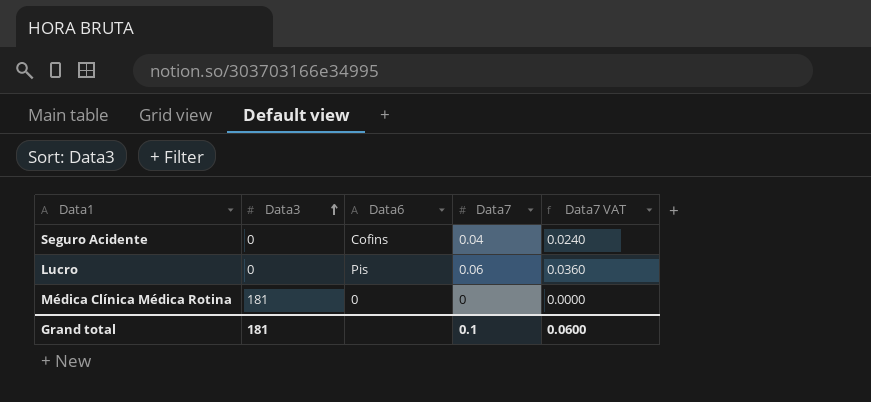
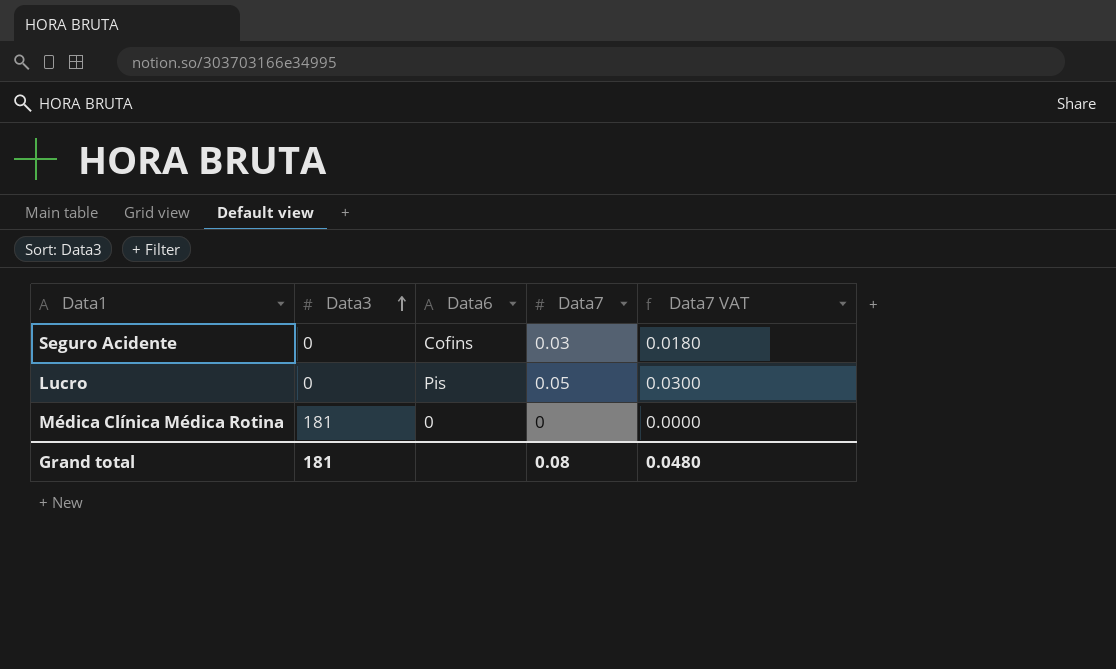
Seguro Acidente | Data7: 0.04 -> 0.03
Seguro Acidente | Data7 VAT: 0.0240 -> 0.0180
Lucro | Data7: 0.06 -> 0.05
Lucro | Data7 VAT: 0.0360 -> 0.0300
Grand total | Data7: 0.1 -> 0.08
Grand total | Data7 VAT: 0.0600 -> 0.0480

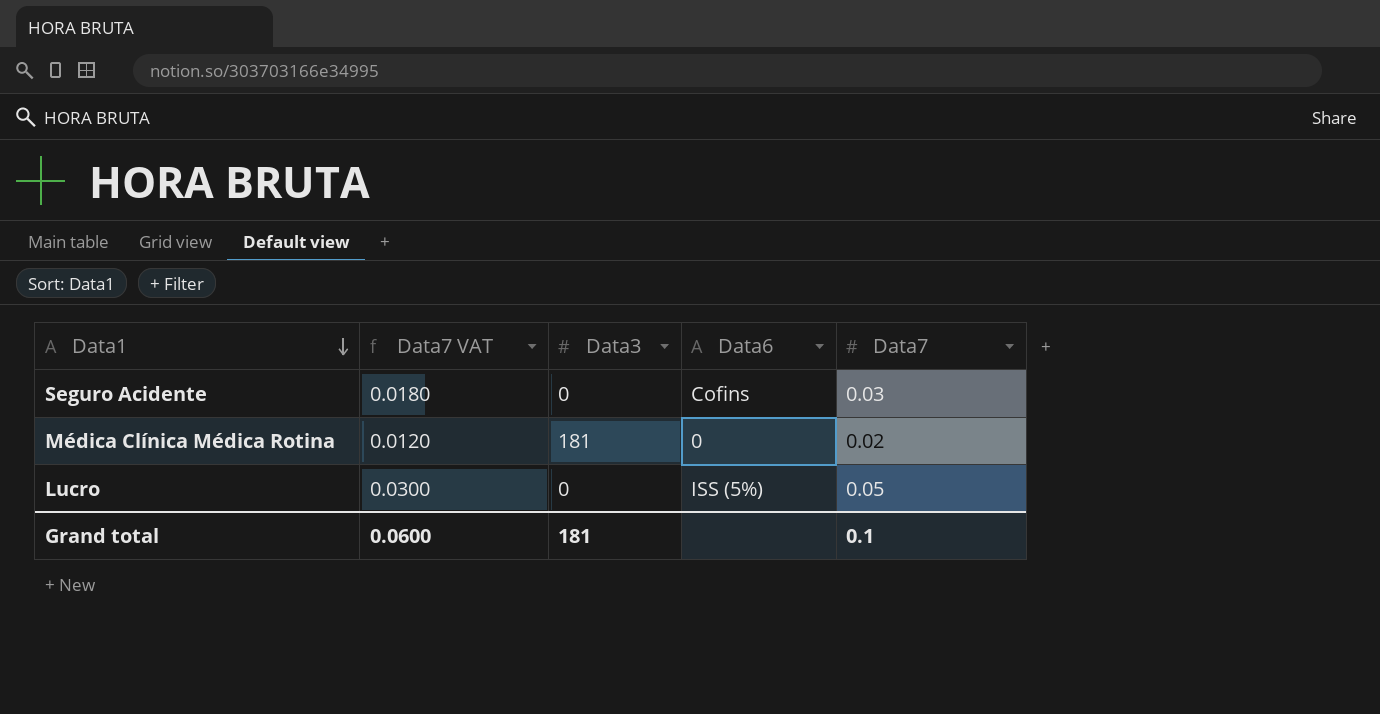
row order: Data3 ascending -> Data1 descending
column Data7 VAT | position: 5 -> 2
Médica Clínica Médica Rotina | Data7 VAT: 0.0000 -> 0.0120
Médica Clínica Médica Rotina | Data7: 0 -> 0.02
Lucro | Data6: Pis -> ISS (5%)
Grand total | Data7 VAT: 0.0480 -> 0.0600
Grand total | Data7: 0.08 -> 0.1

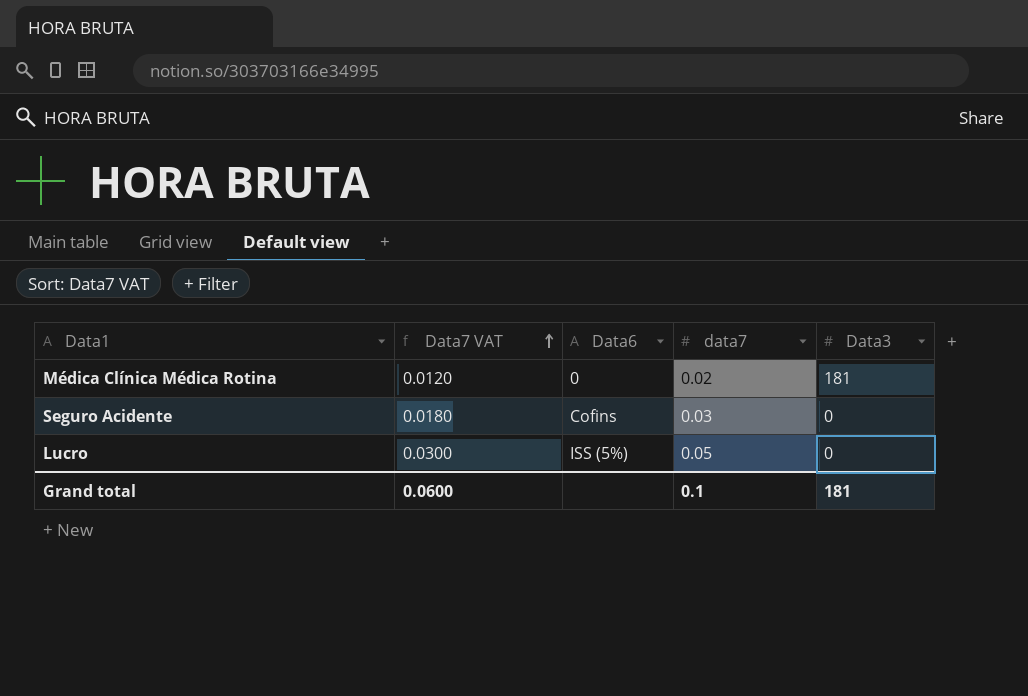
row order: Data1 descending -> Data7 VAT ascending
column name: Data7 -> data7
column Data3 | position: 3 -> 5

